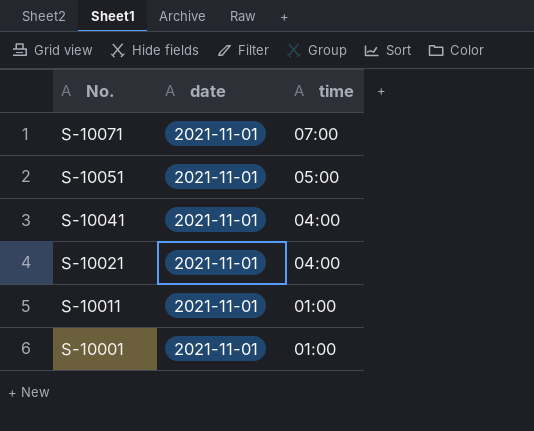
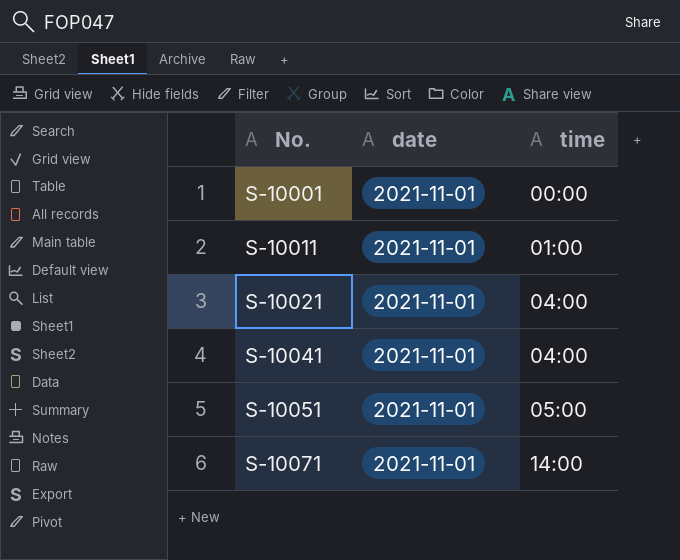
row order: No. descending -> No. ascending
S-10001 | time: 01:00 -> 00:00
S-10071 | time: 07:00 -> 14:00

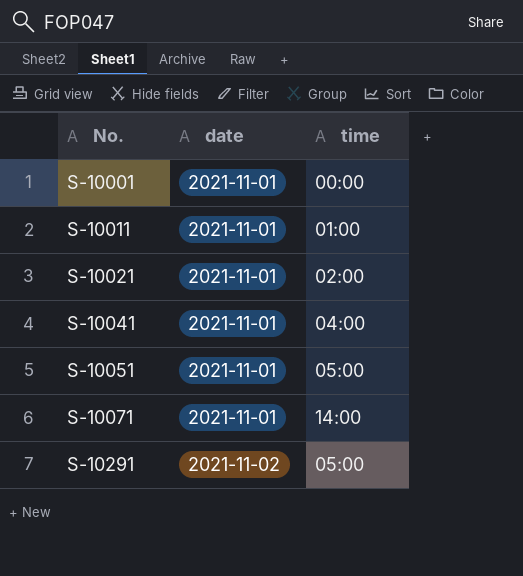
S-10021 | time: 04:00 -> 02:00
row S-10291: none -> 2021-11-02 | 05:00

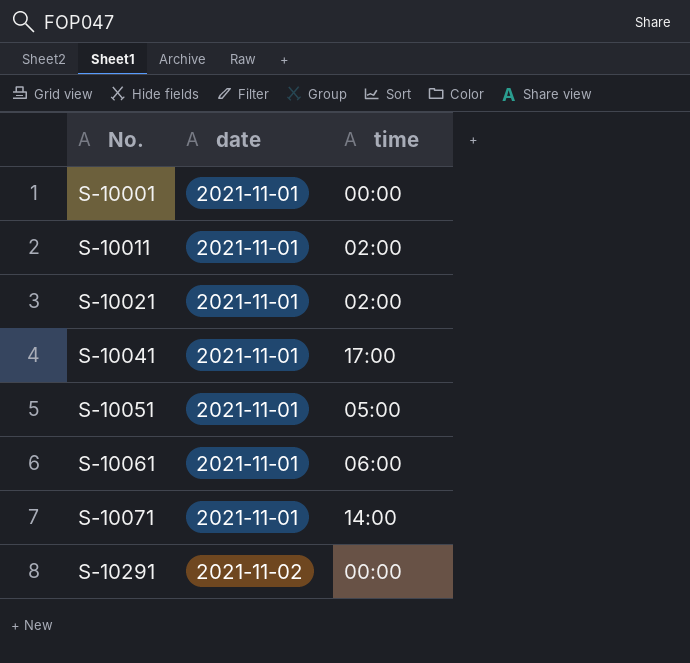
S-10011 | time: 01:00 -> 02:00
S-10041 | time: 04:00 -> 17:00
row S-10061: none -> 2021-11-01 | 06:00
S-10291 | time: 05:00 -> 00:00

